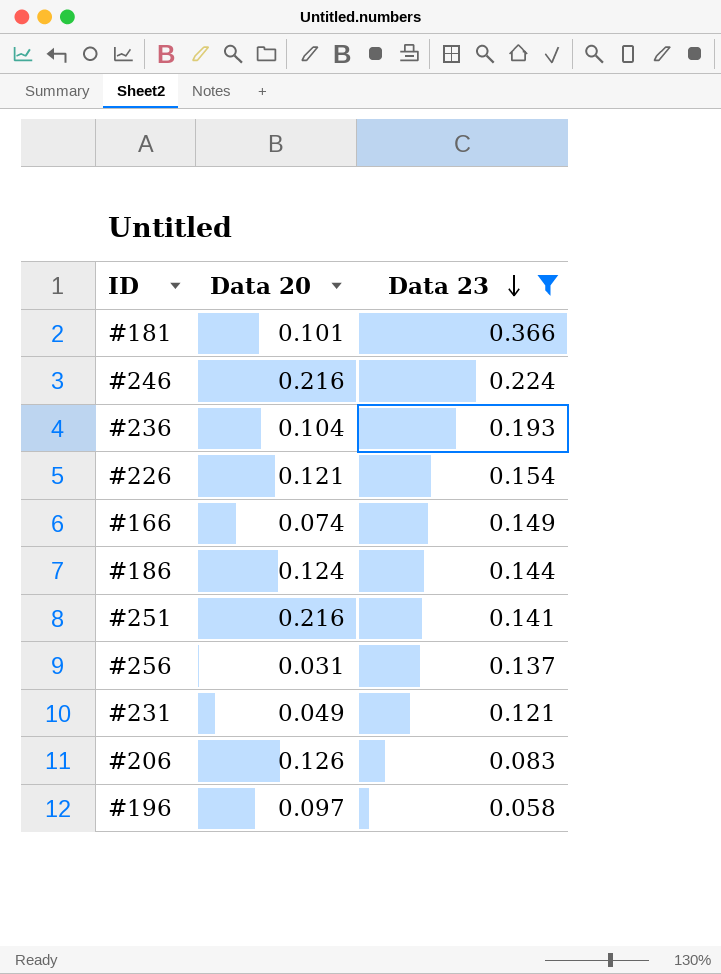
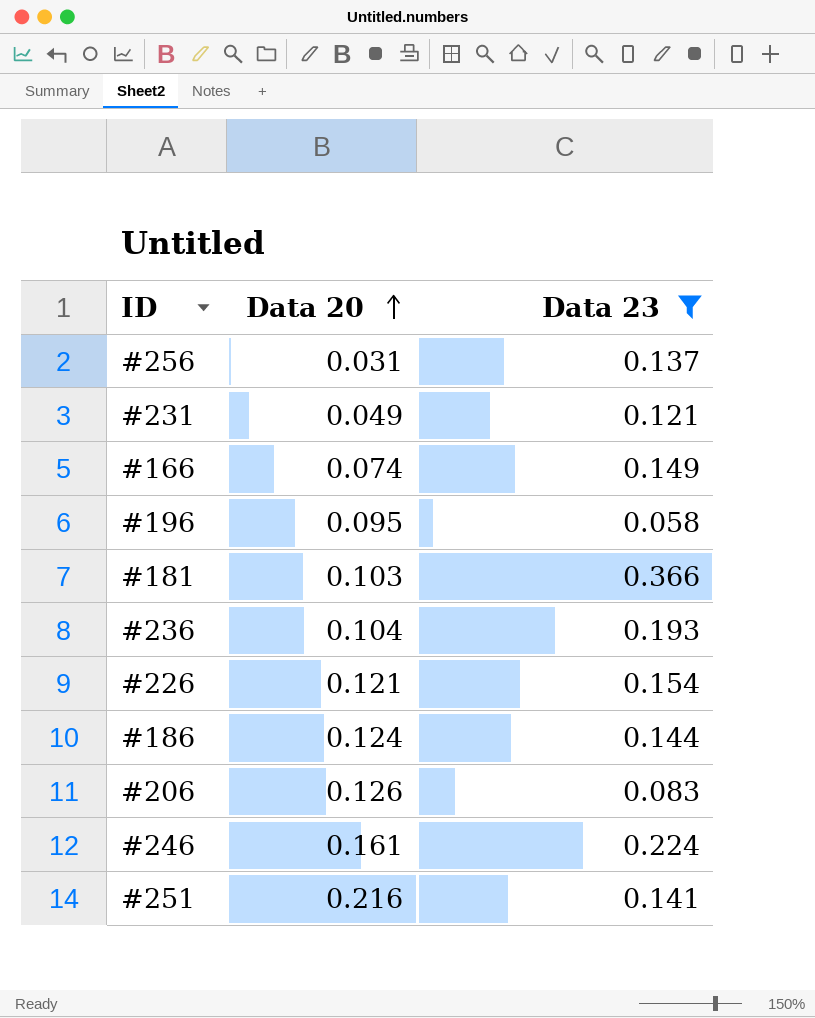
row order: Data 23 descending -> Data 20 ascending
#196 | Data 20: 0.097 -> 0.095
#181 | Data 20: 0.101 -> 0.103
#246 | Data 20: 0.216 -> 0.161

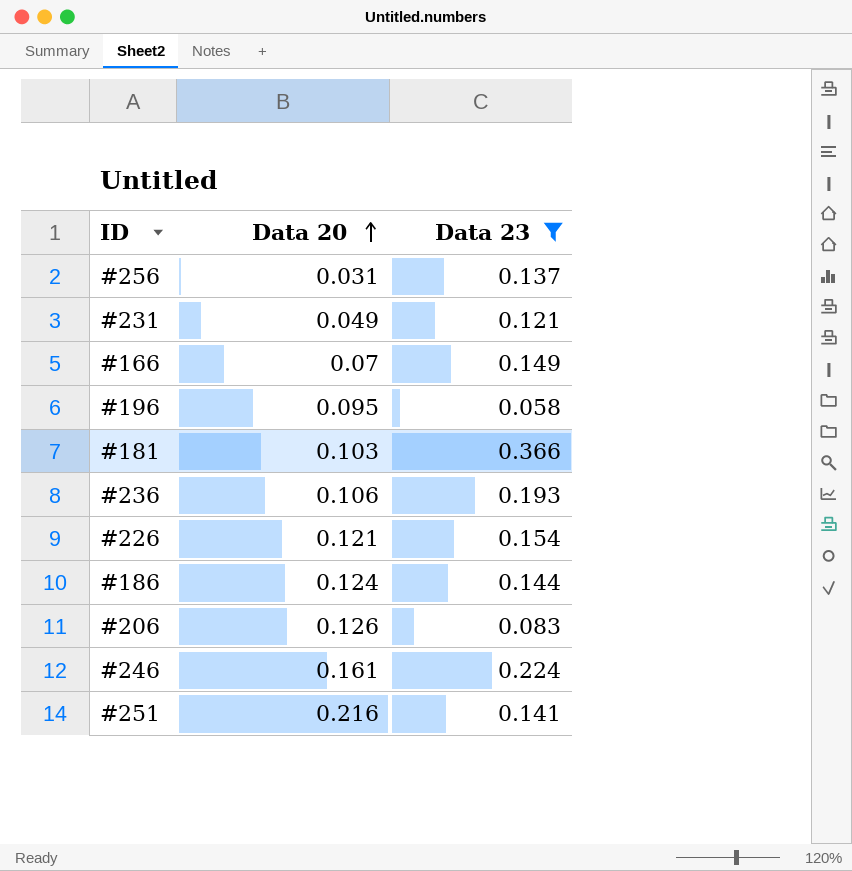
#166 | Data 20: 0.074 -> 0.07
#236 | Data 20: 0.104 -> 0.106

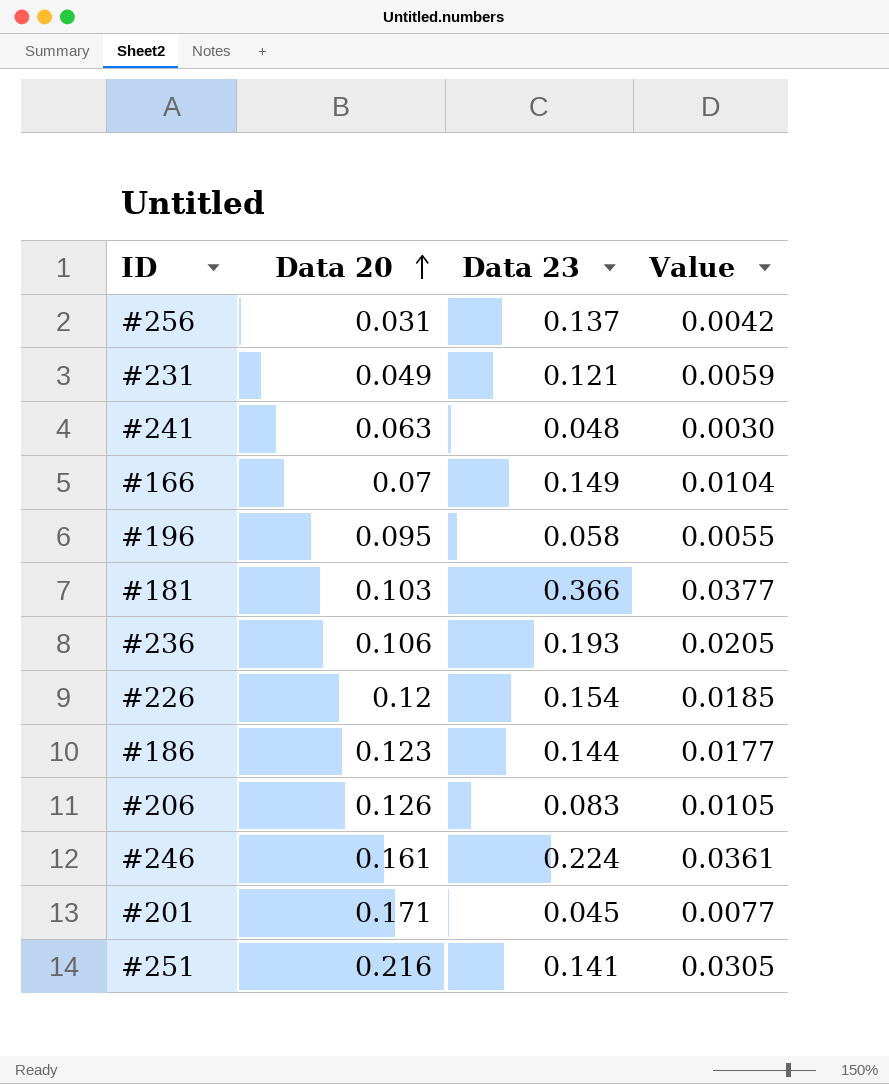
filter: Data 23 >= 0.058 -> none
column Value | formula: none -> [Data 20] * [Data 23]
#226 | Data 20: 0.121 -> 0.12
#186 | Data 20: 0.124 -> 0.123

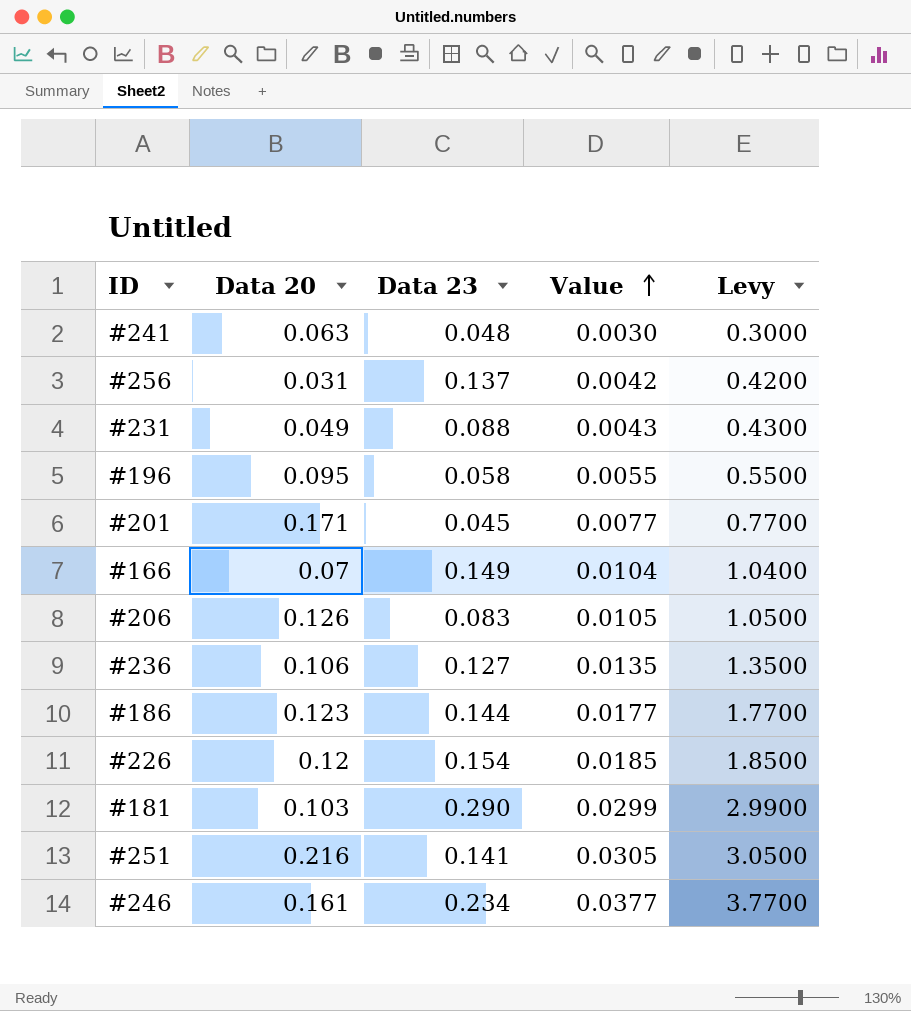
row order: Data 20 ascending -> Value ascending
column Levy | formula: none -> [Value] * 100
#231 | Data 23: 0.121 -> 0.088
#231 | Value: 0.0059 -> 0.0043
#236 | Data 23: 0.193 -> 0.127
#236 | Value: 0.0205 -> 0.0135
#181 | Data 23: 0.366 -> 0.290
#181 | Value: 0.0377 -> 0.0299
#246 | Data 23: 0.224 -> 0.234
#246 | Value: 0.0361 -> 0.0377

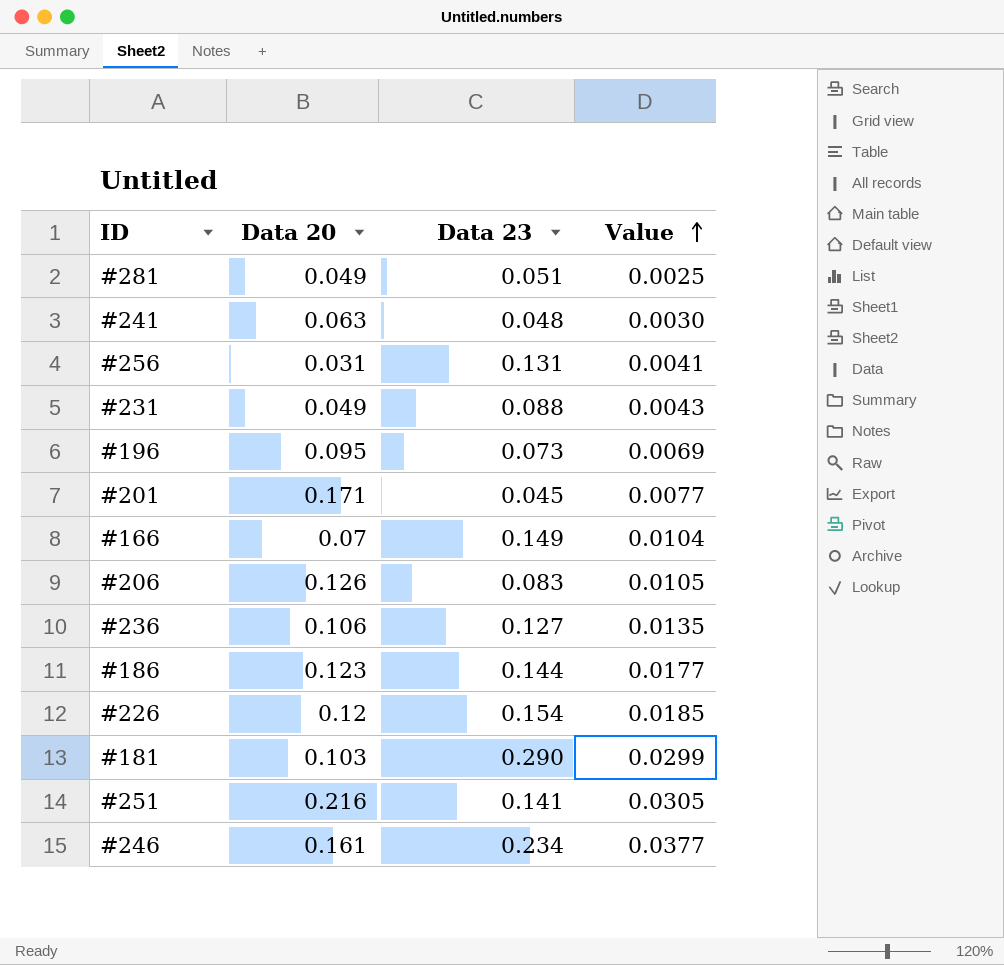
column Levy | formula: [Value] * 100 -> none
row #281: none -> 0.049 | 0.051 | 0.0025
#256 | Data 23: 0.137 -> 0.131
#256 | Value: 0.0042 -> 0.0041
#196 | Data 23: 0.058 -> 0.073
#196 | Value: 0.0055 -> 0.0069

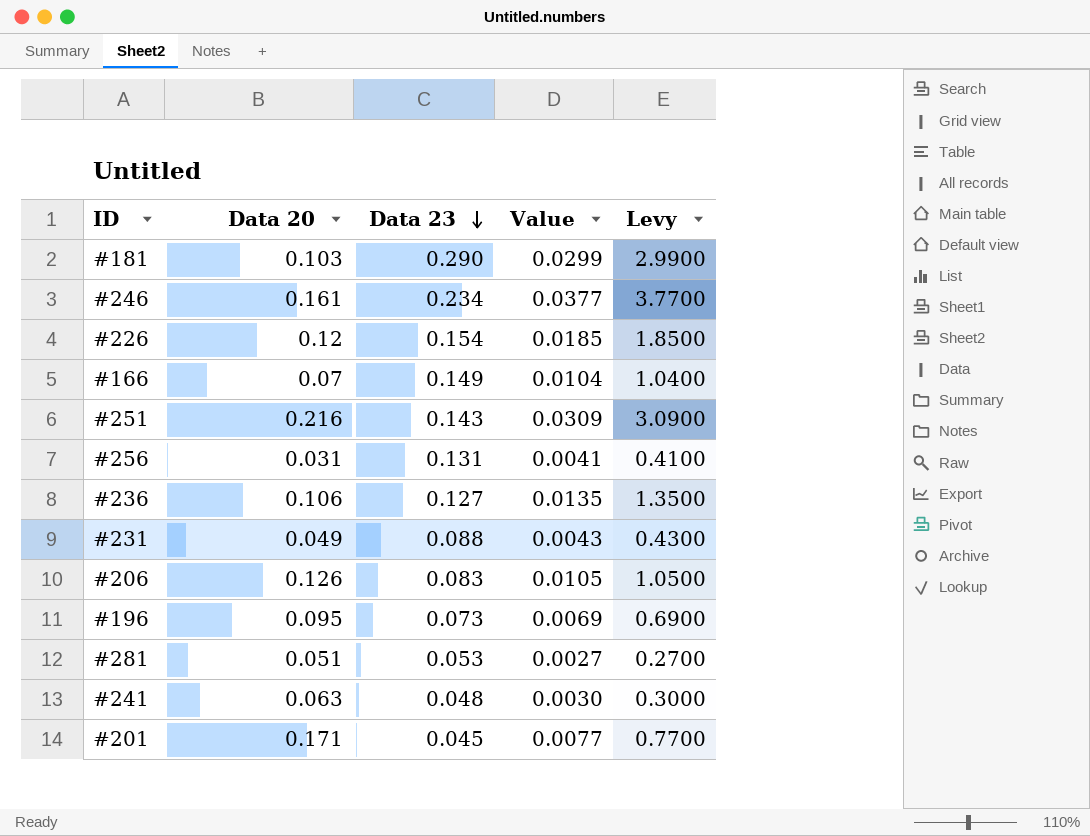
row order: Value ascending -> Data 23 descending
column Levy | formula: none -> [Value] * 100
row #186: 0.123 | 0.144 | 0.0177 -> none
#251 | Data 23: 0.141 -> 0.143
#251 | Value: 0.0305 -> 0.0309
#281 | Data 20: 0.049 -> 0.051
#281 | Data 23: 0.051 -> 0.053
#281 | Value: 0.0025 -> 0.0027

